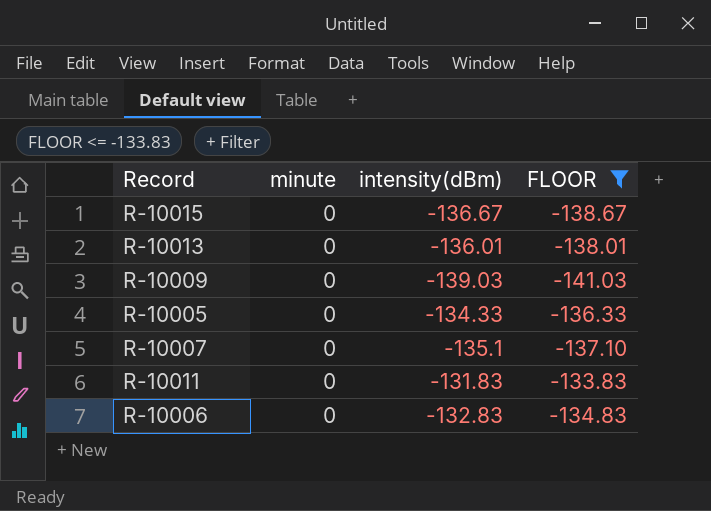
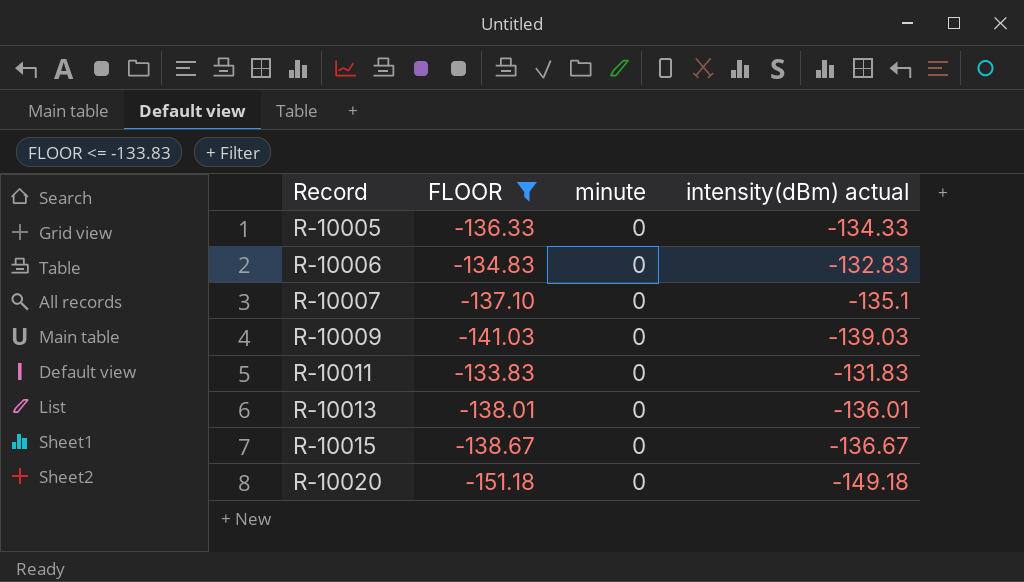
row order: none -> Record ascending
column FLOOR | position: 4 -> 2
column name: intensity(dBm) -> intensity(dBm) actual
row R-10020: none -> -151.18 | 0 | -149.18

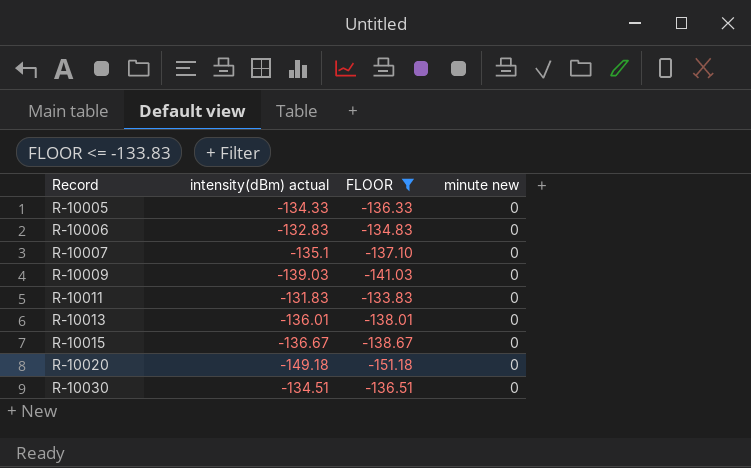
column intensity(dBm) actual | position: 4 -> 2
column name: minute -> minute new
row R-10030: none -> -134.51 | -136.51 | 0

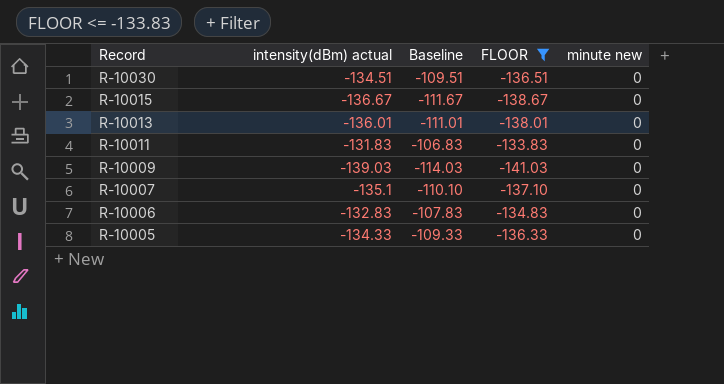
row order: Record ascending -> Record descending
column Baseline | formula: none -> [intensity(dBm) actual] + 25
row R-10020: -149.18 | -151.18 | 0 -> none

